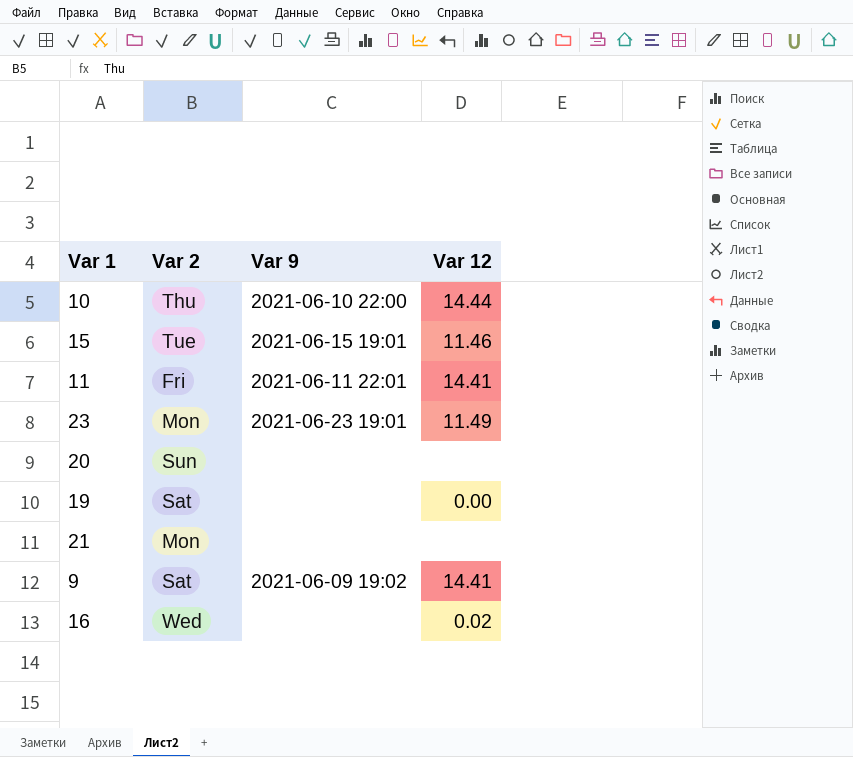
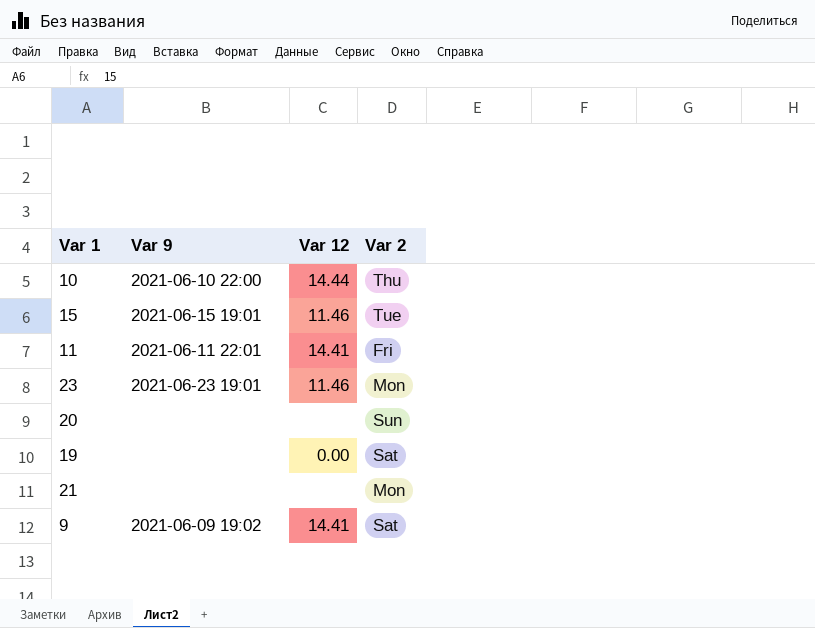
column Var 2 | position: 2 -> 4
row 16: Wed | none | 0.02 -> none
23 | Var 12: 11.49 -> 11.46

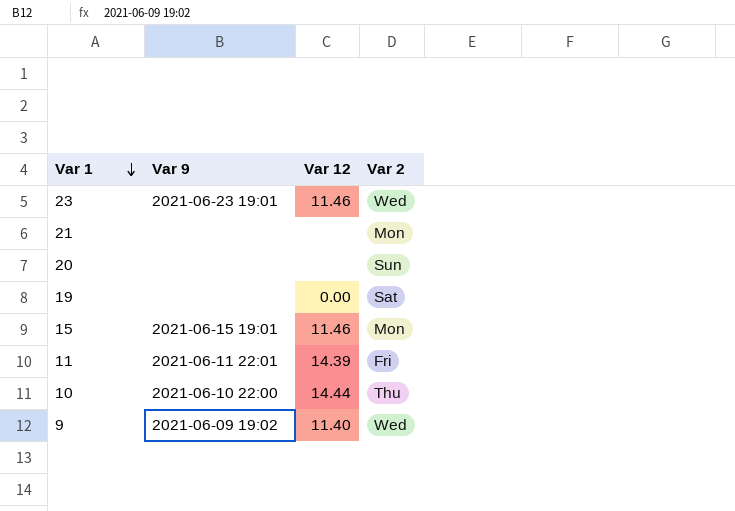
row order: none -> Var 1 descending
23 | Var 2: Mon -> Wed
15 | Var 2: Tue -> Mon
11 | Var 12: 14.41 -> 14.39
9 | Var 12: 14.41 -> 11.40
9 | Var 2: Sat -> Wed

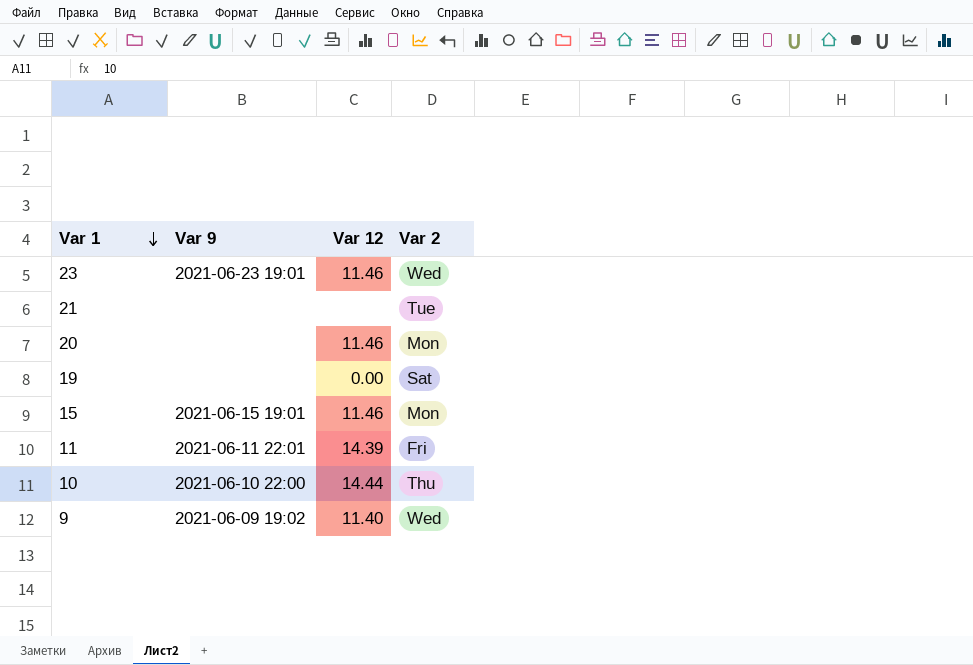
21 | Var 2: Mon -> Tue
20 | Var 12: none -> 11.46
20 | Var 2: Sun -> Mon

